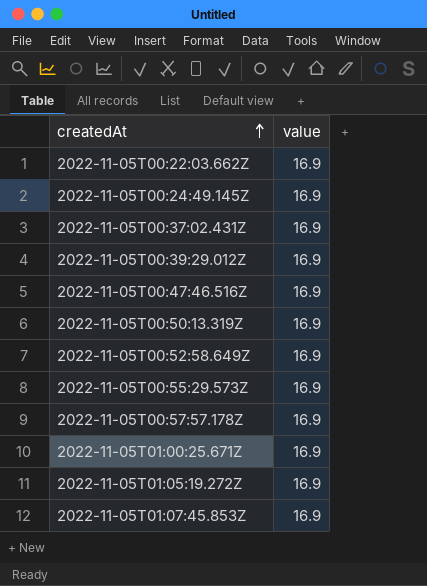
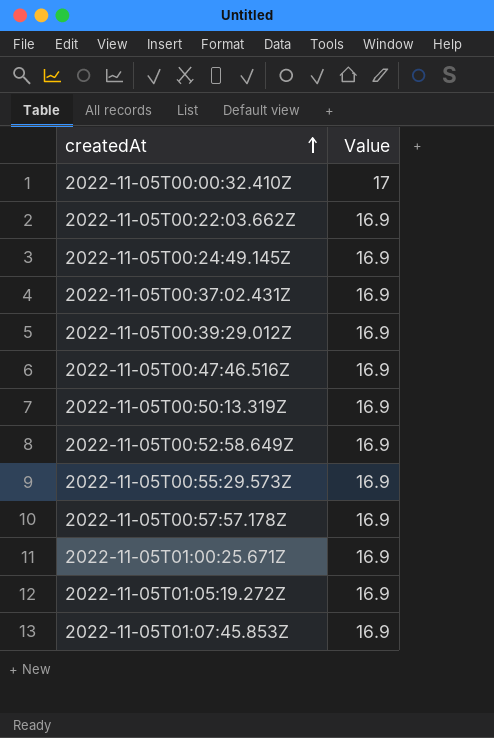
column name: value -> Value
row 2022-11-05T00:00:32.410Z: none -> 17

